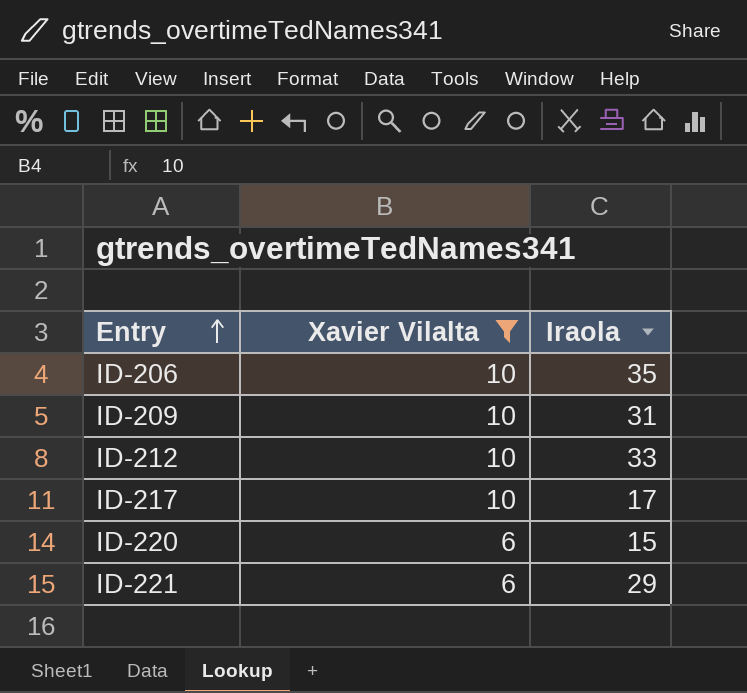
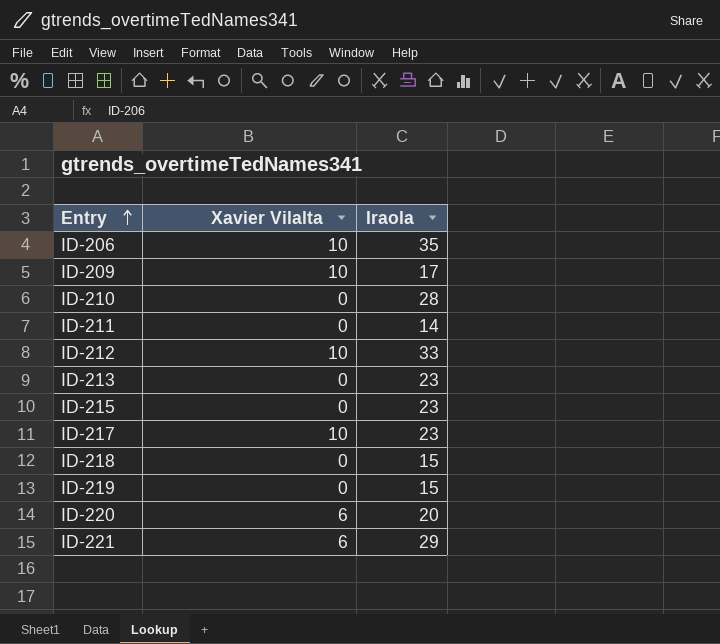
filter: Xavier Vilalta != 0 -> none
ID-209 | Iraola: 31 -> 17
ID-217 | Iraola: 17 -> 23
ID-220 | Iraola: 15 -> 20

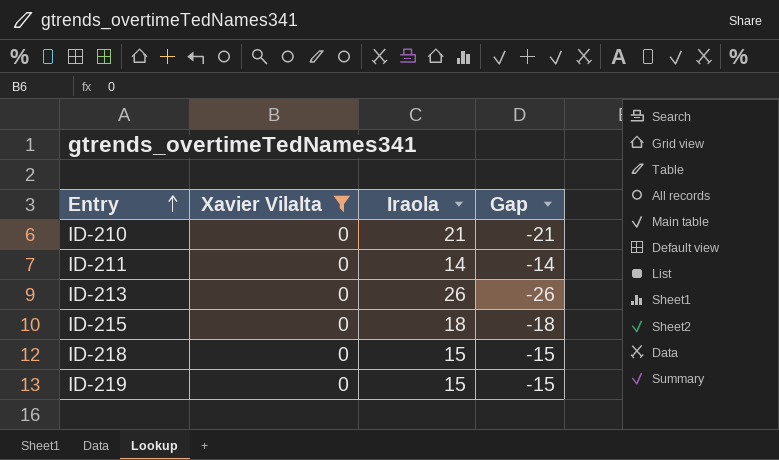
filter: none -> Xavier Vilalta = 0
column Gap | formula: none -> [Xavier Vilalta] - [Iraola]
ID-210 | Iraola: 28 -> 21
ID-213 | Iraola: 23 -> 26
ID-215 | Iraola: 23 -> 18

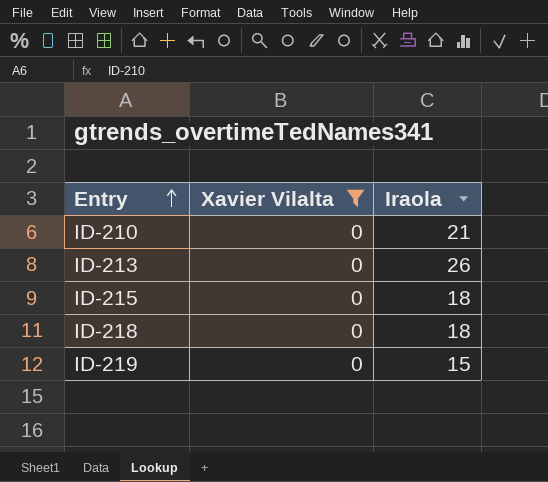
column Gap | formula: [Xavier Vilalta] - [Iraola] -> none
row ID-211: 0 | 14 | -14 -> none
ID-218 | Iraola: 15 -> 18

